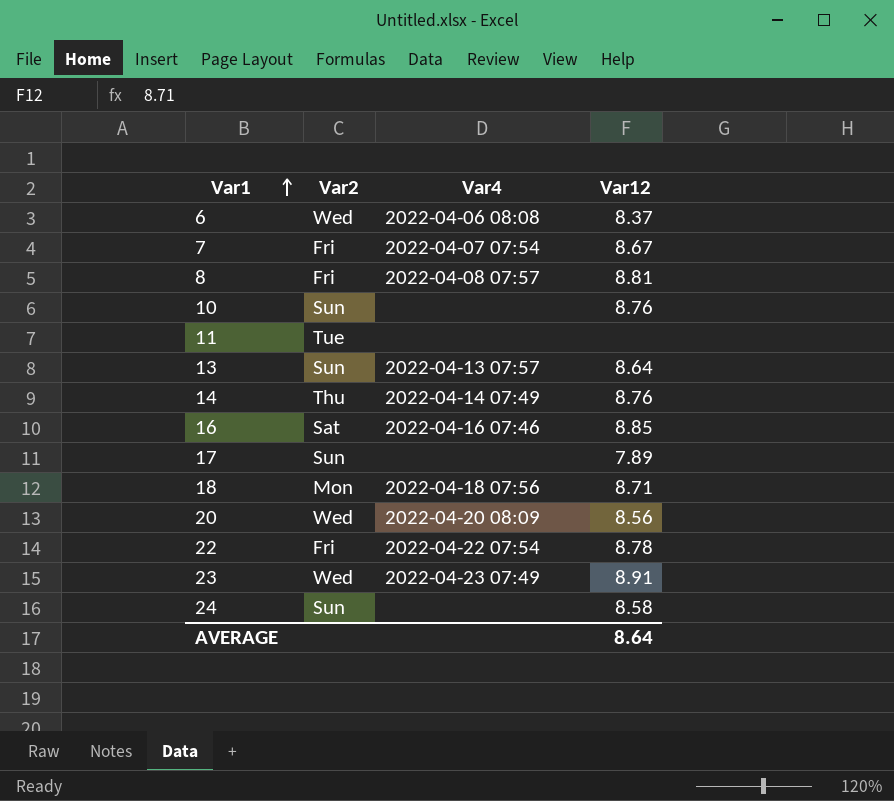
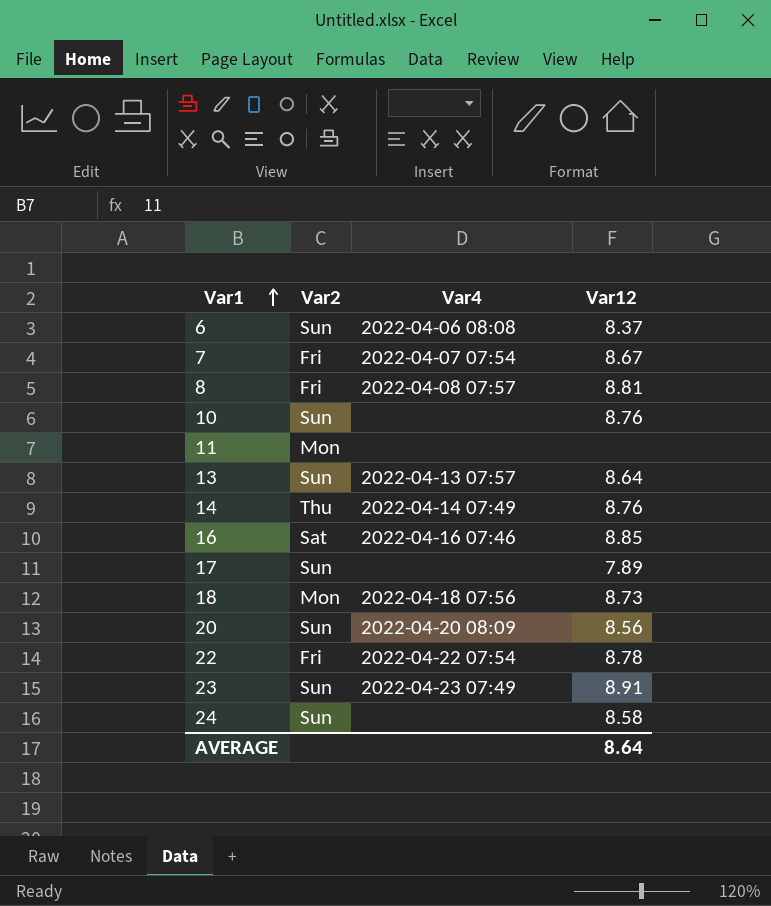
6 | Var2: Wed -> Sun
11 | Var2: Tue -> Mon
18 | Var12: 8.71 -> 8.73
20 | Var2: Wed -> Sun
23 | Var2: Wed -> Sun

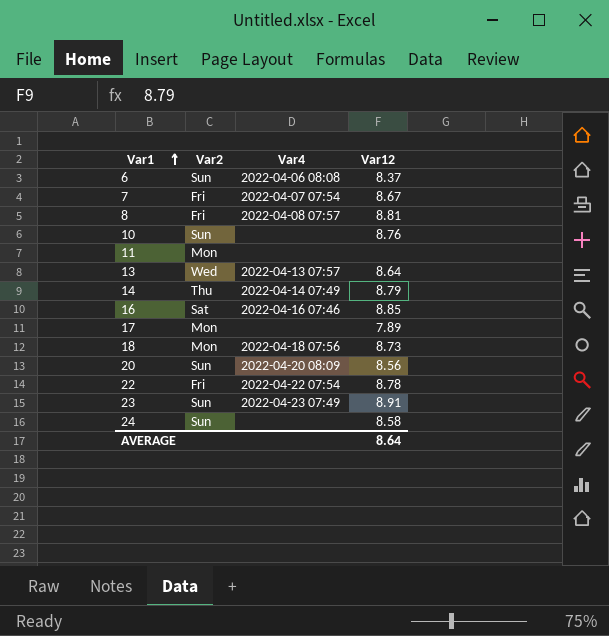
13 | Var2: Sun -> Wed
14 | Var12: 8.76 -> 8.79
17 | Var2: Sun -> Mon

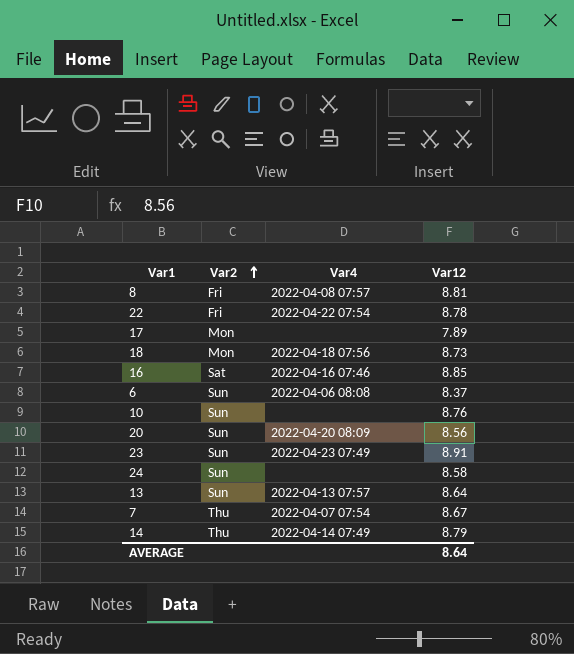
row order: Var1 ascending -> Var2 ascending
row 11: Mon | none | none -> none
13 | Var2: Wed -> Sun
7 | Var2: Fri -> Thu

